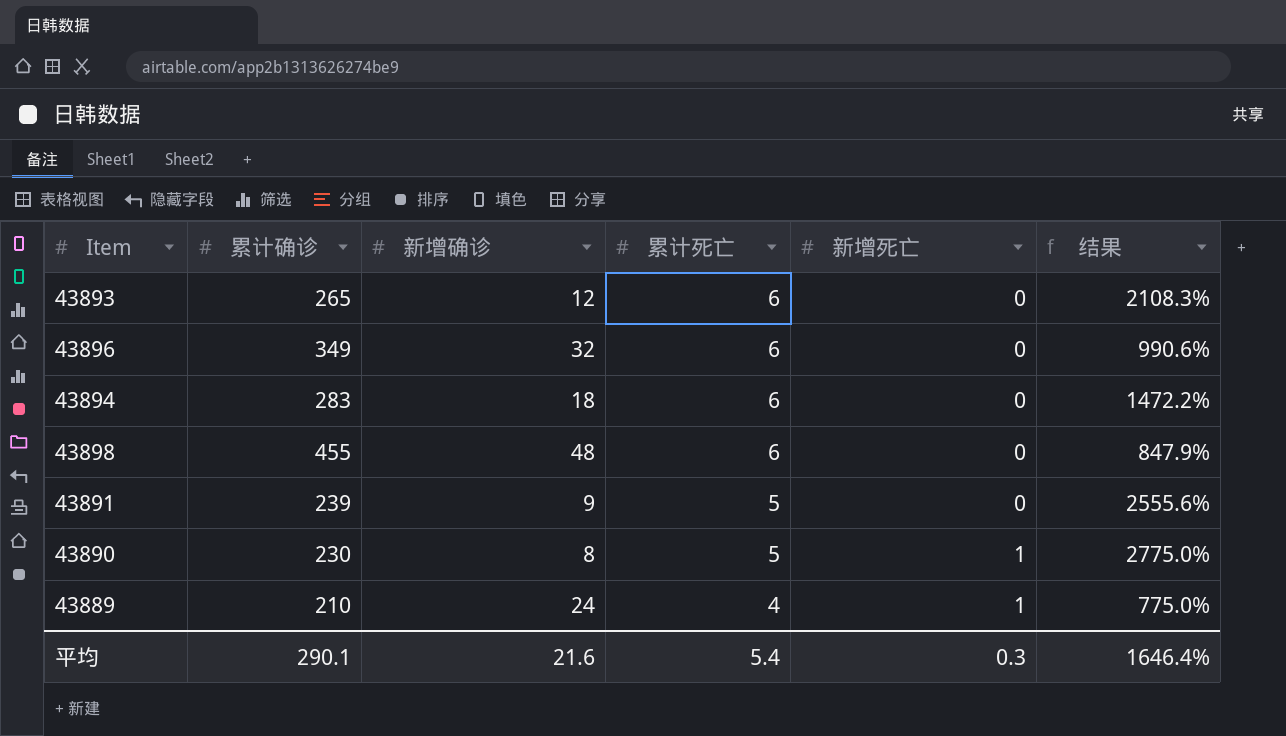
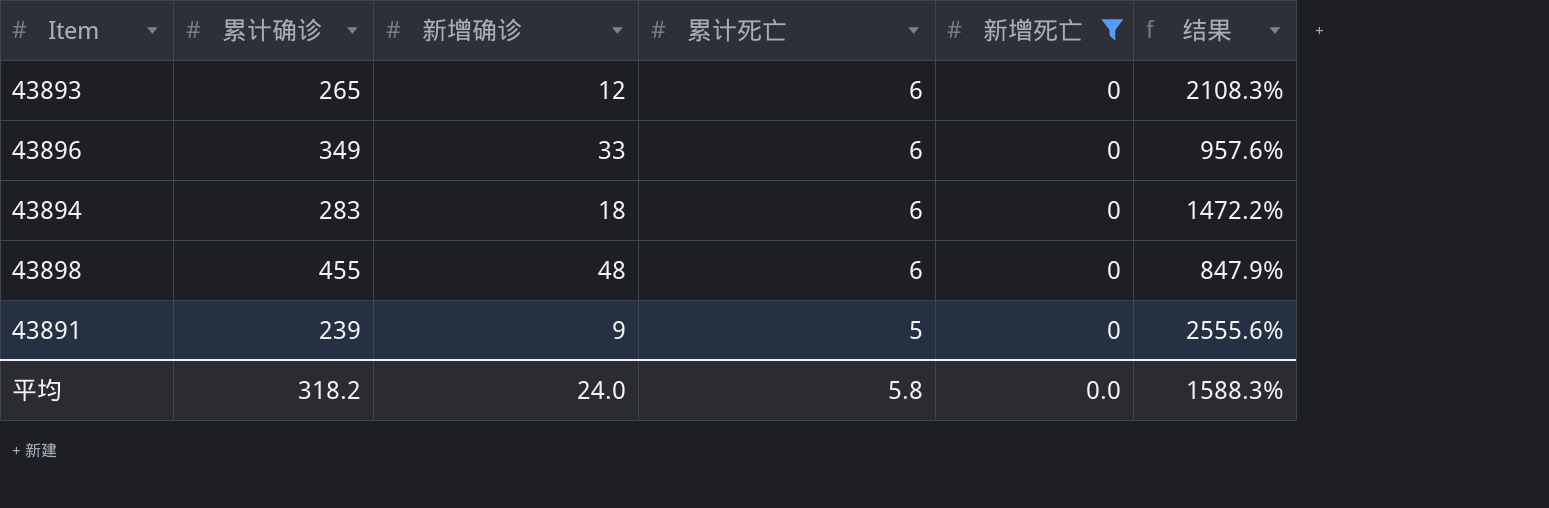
filter: none -> 新增死亡 = 0
43896 | 新增确诊: 32 -> 33
43896 | 结果: 990.6% -> 957.6%
平均 | 累计确诊: 290.1 -> 318.2
平均 | 新增确诊: 21.6 -> 24.0
平均 | 累计死亡: 5.4 -> 5.8
平均 | 新增死亡: 0.3 -> 0.0
平均 | 结果: 1646.4% -> 1588.3%

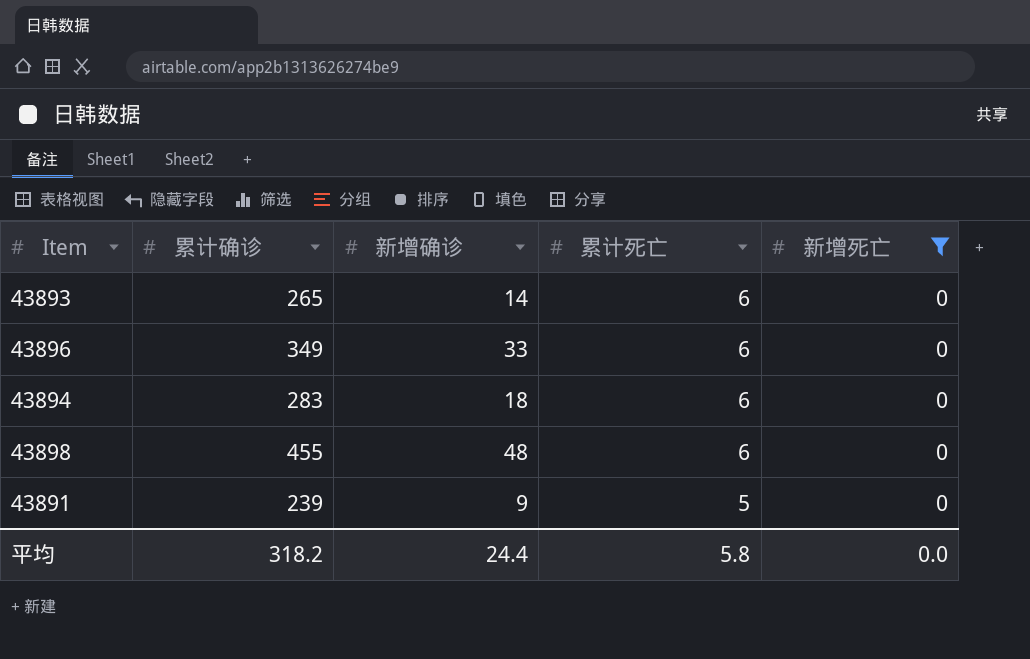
column 结果 | formula: ([累计确诊] - [新增确诊]) / [新增确诊] -> none
43893 | 新增确诊: 12 -> 14
平均 | 新增确诊: 24.0 -> 24.4

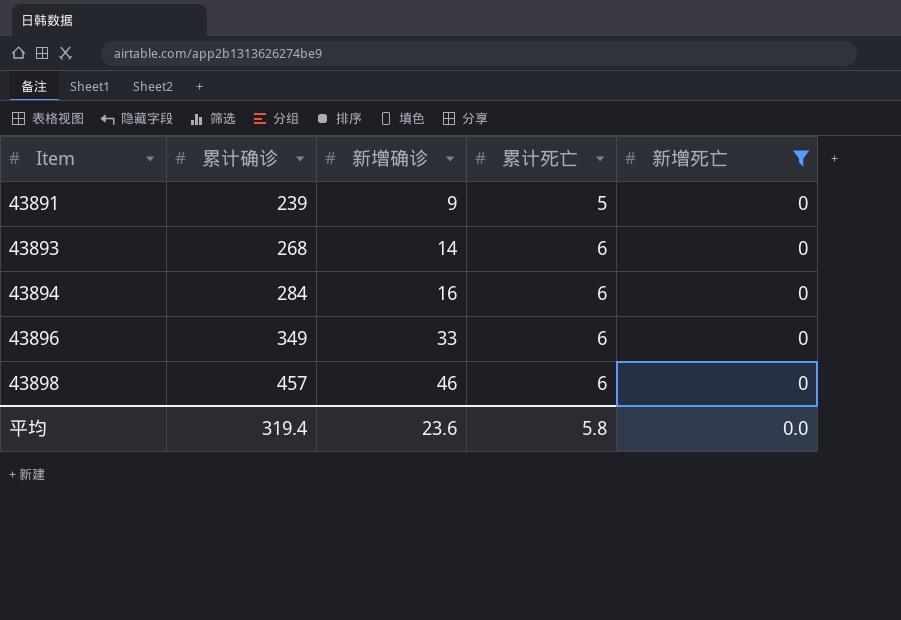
row order: 累计死亡 descending -> Item ascending
43893 | 累计确诊: 265 -> 268
43894 | 累计确诊: 283 -> 284
43894 | 新增确诊: 18 -> 16
43898 | 累计确诊: 455 -> 457
43898 | 新增确诊: 48 -> 46
平均 | 累计确诊: 318.2 -> 319.4
平均 | 新增确诊: 24.4 -> 23.6

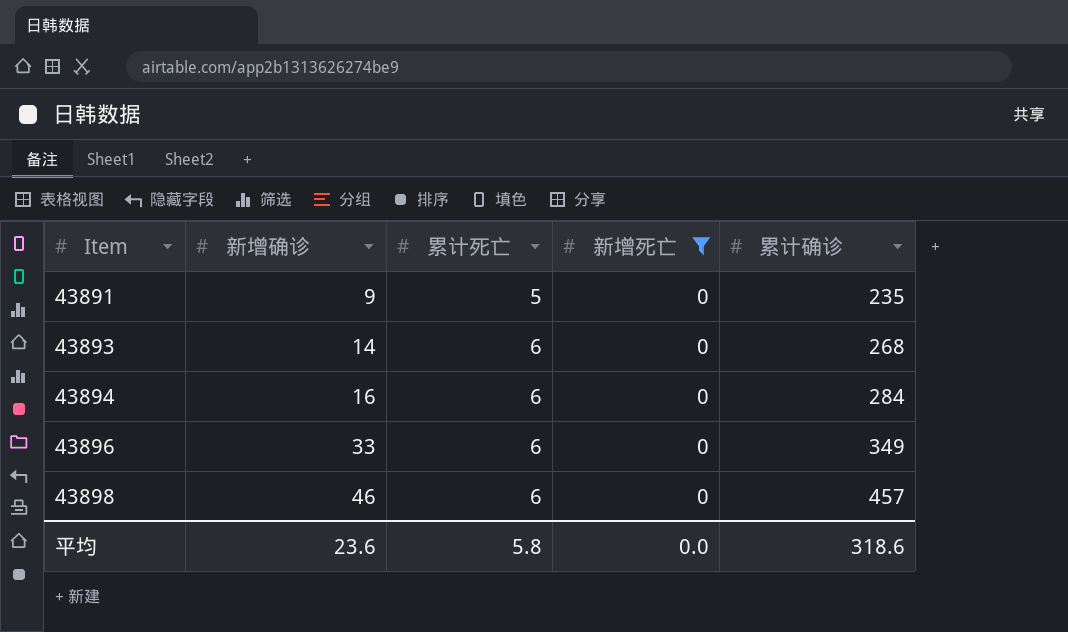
column 累计确诊 | position: 2 -> 5
43891 | 累计确诊: 239 -> 235
平均 | 累计确诊: 319.4 -> 318.6

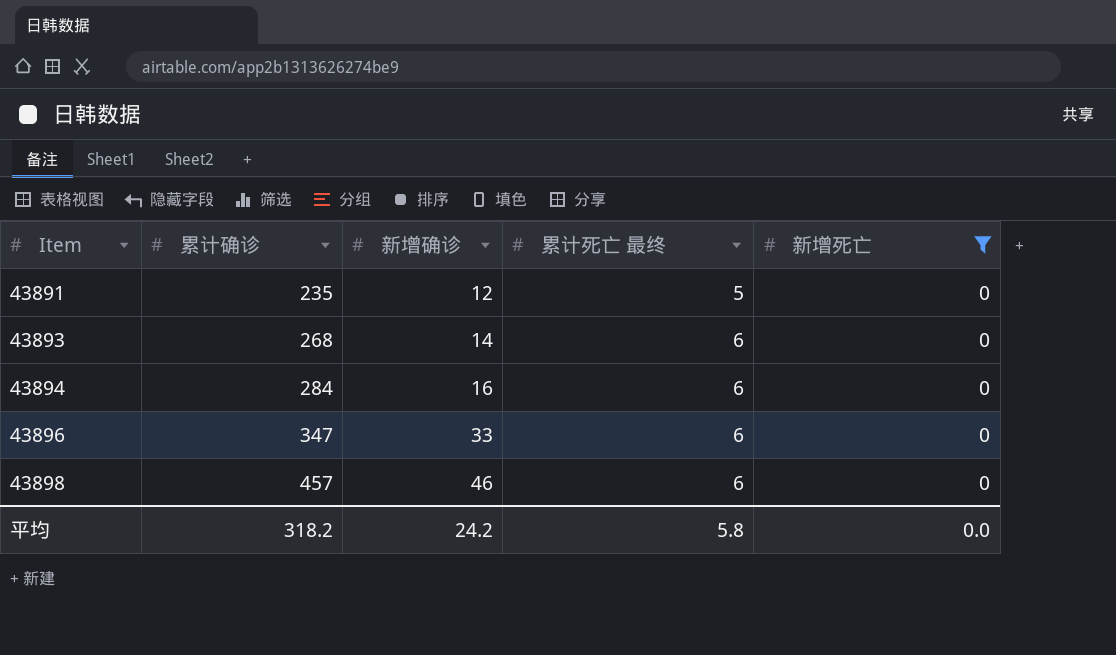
column 累计确诊 | position: 5 -> 2
column name: 累计死亡 -> 累计死亡 最终
43891 | 新增确诊: 9 -> 12
43896 | 累计确诊: 349 -> 347
平均 | 累计确诊: 318.6 -> 318.2
平均 | 新增确诊: 23.6 -> 24.2

